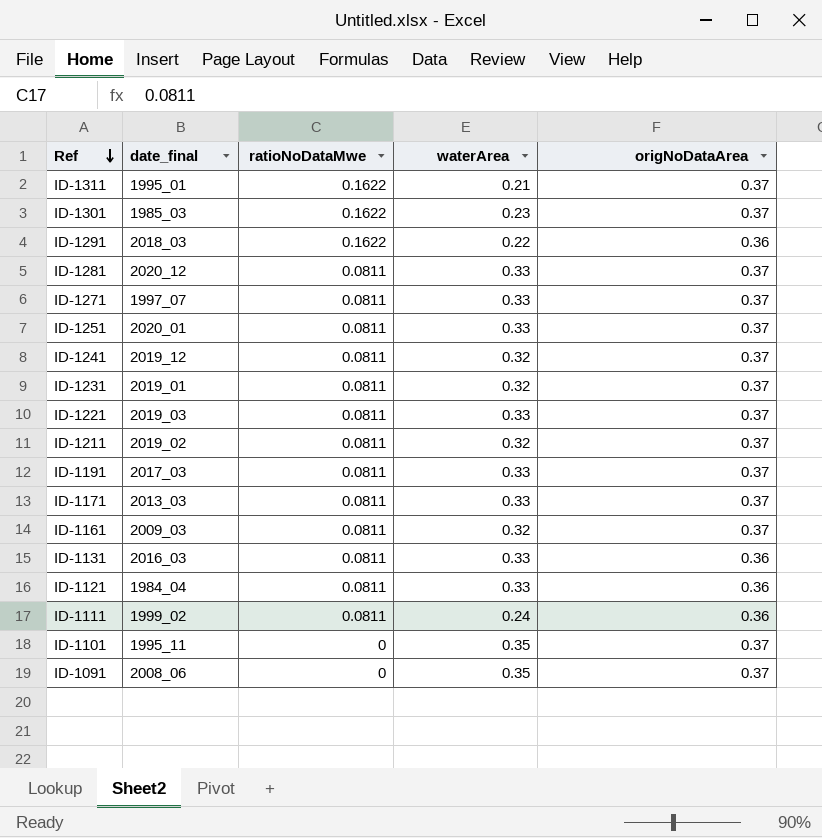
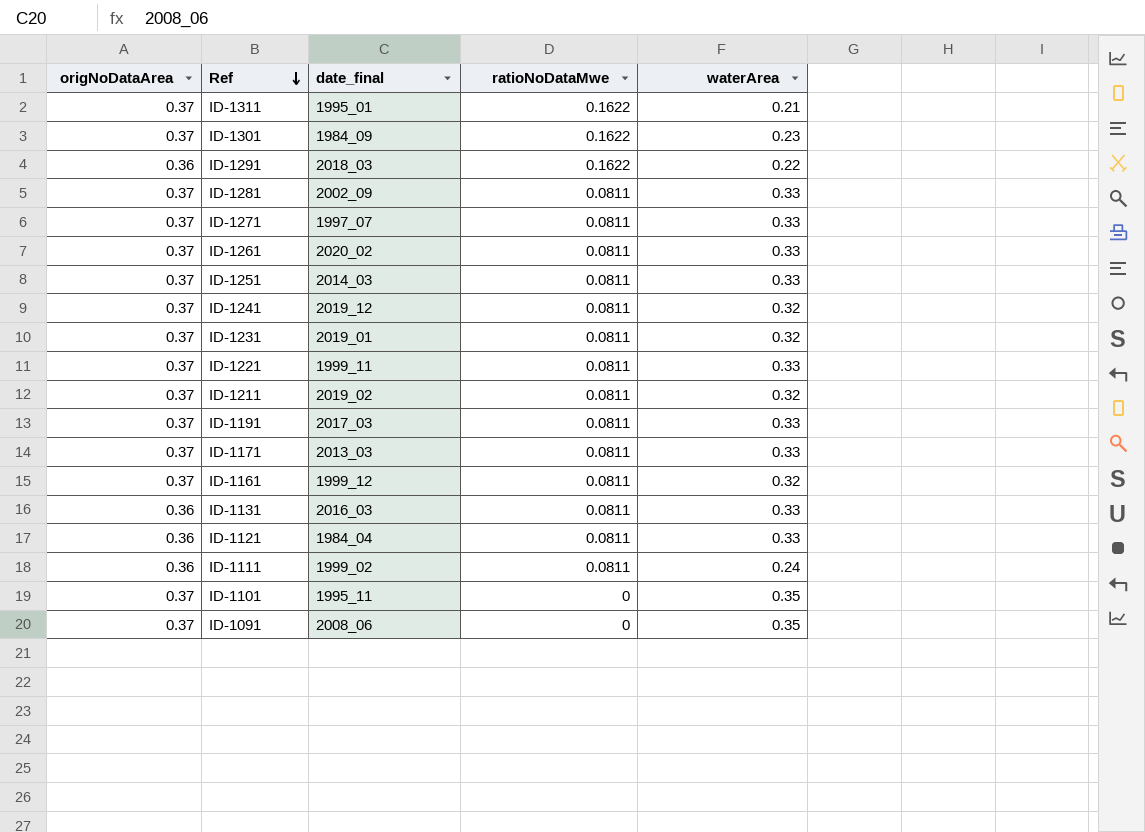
column origNoDataArea | position: 5 -> 1
ID-1301 | date_final: 1985_03 -> 1984_09
ID-1281 | date_final: 2020_12 -> 2002_09
row ID-1261: none -> 0.37 | 2020_02 | 0.0811 | 0.33
ID-1251 | date_final: 2020_01 -> 2014_03
ID-1221 | date_final: 2019_03 -> 1999_11
ID-1161 | date_final: 2009_03 -> 1999_12

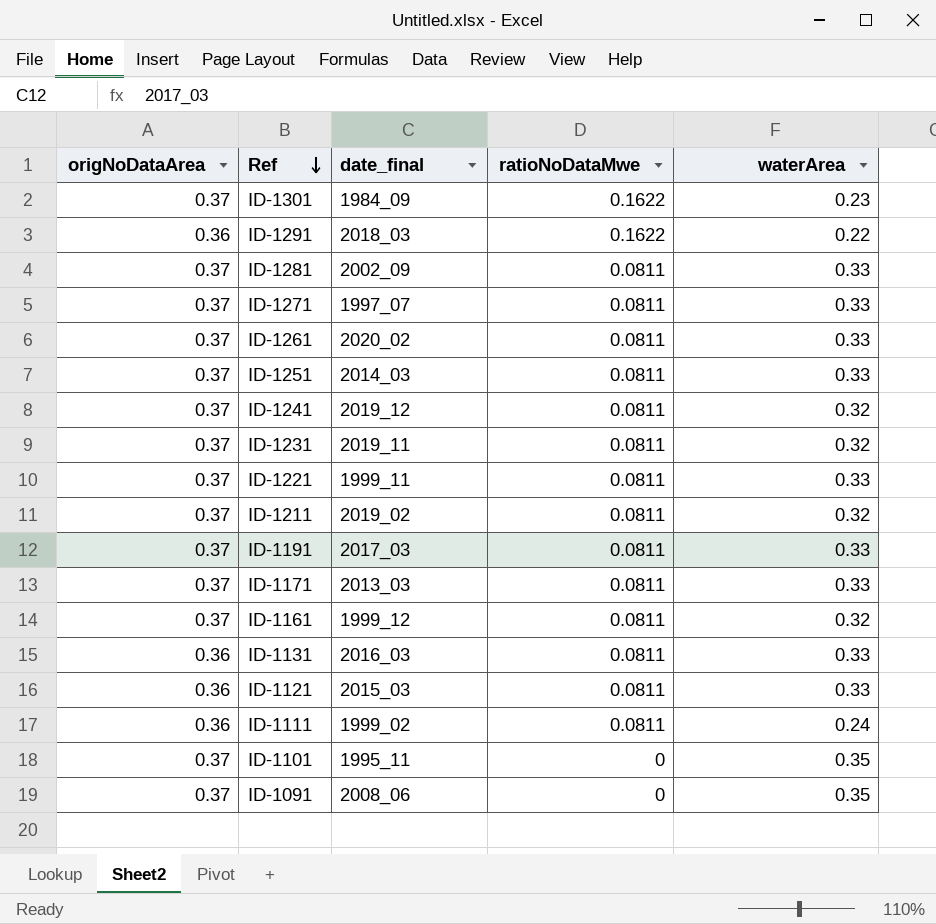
row ID-1311: 0.37 | 1995_01 | 0.1622 | 0.21 -> none
ID-1231 | date_final: 2019_01 -> 2019_11
ID-1121 | date_final: 1984_04 -> 2015_03

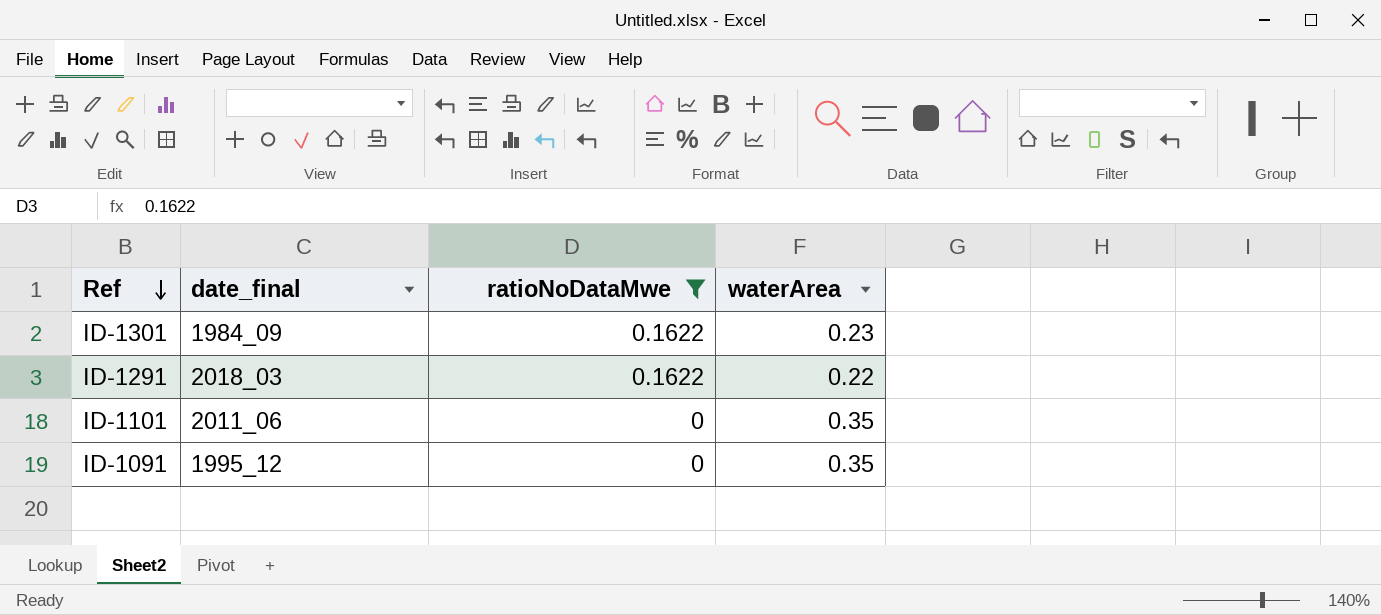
filter: none -> ratioNoDataMwe != 0.0811
column origNoDataArea | position: 1 -> none
ID-1101 | date_final: 1995_11 -> 2011_06
ID-1091 | date_final: 2008_06 -> 1995_12

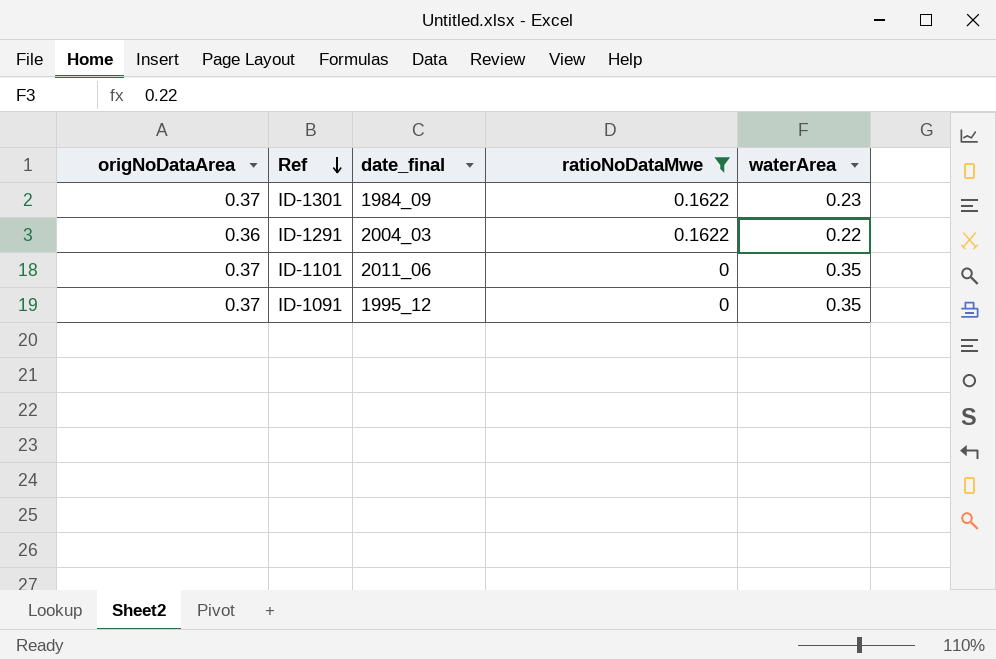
column origNoDataArea | position: none -> 1
ID-1291 | date_final: 2018_03 -> 2004_03

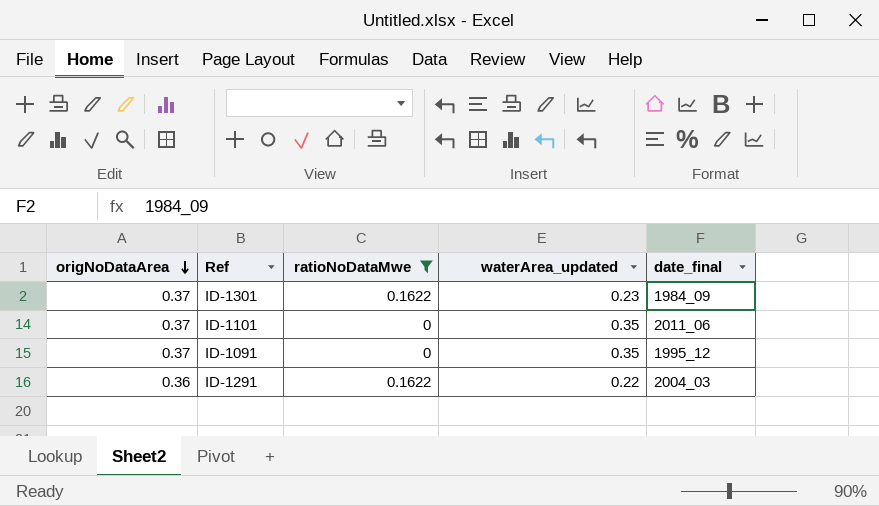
row order: Ref descending -> origNoDataArea descending
column name: waterArea -> waterArea_updated
column date_final | position: 3 -> 5

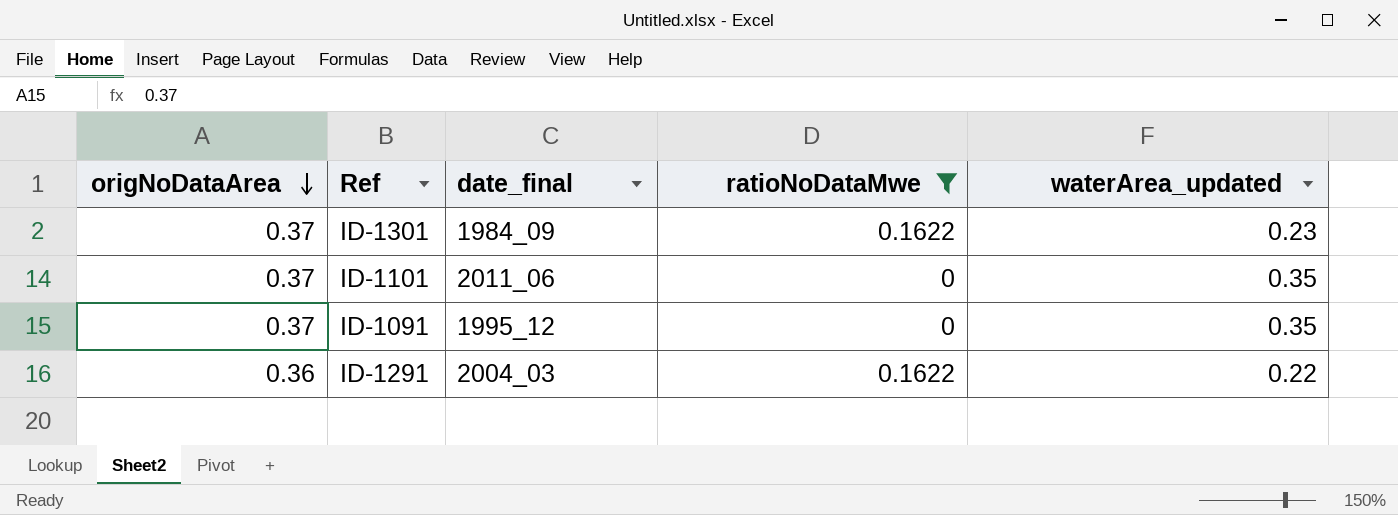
column date_final | position: 5 -> 3

